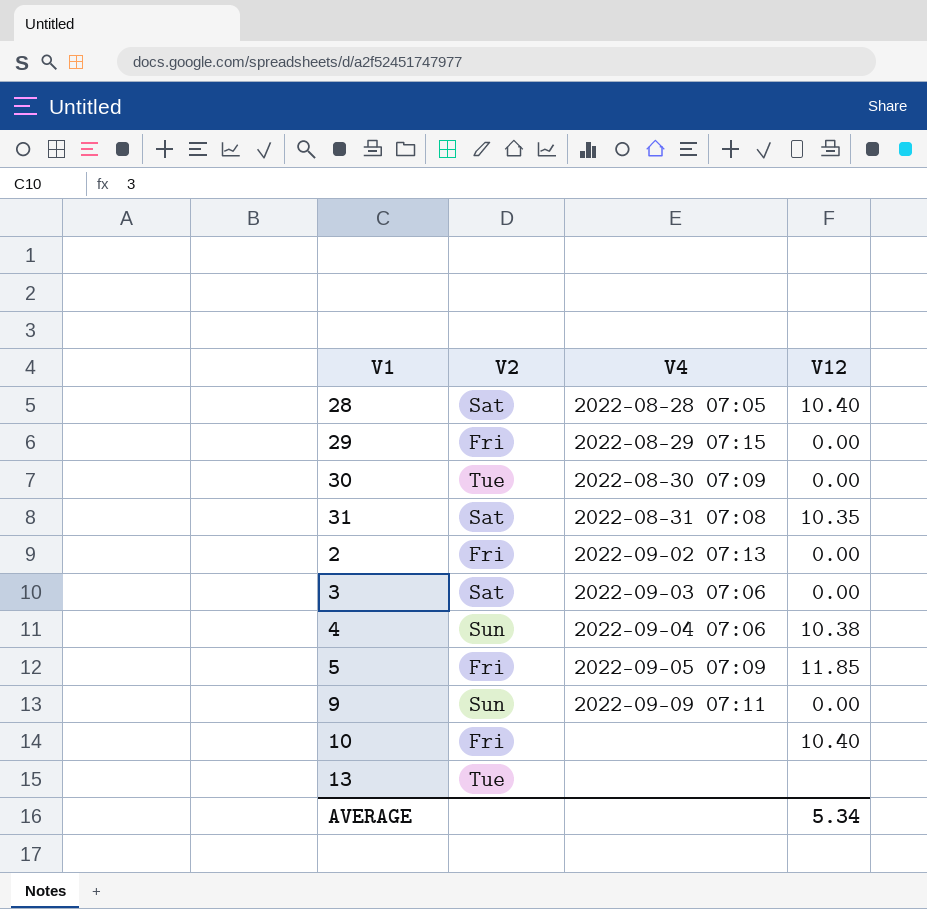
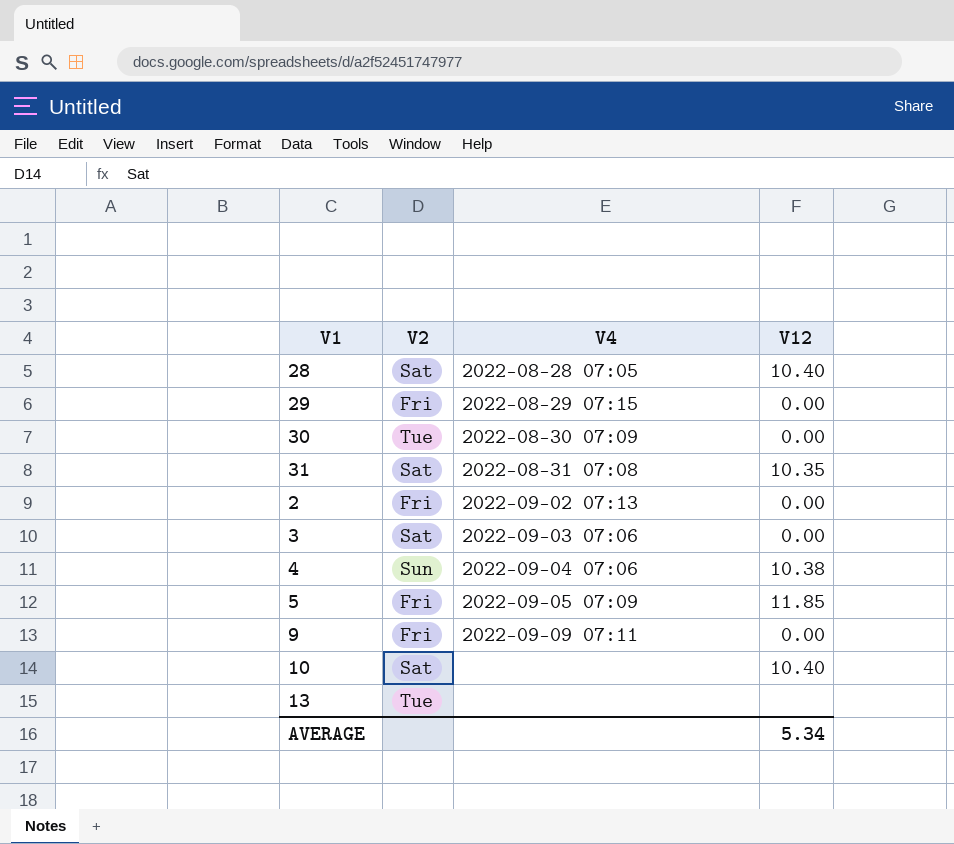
9 | V2: Sun -> Fri
10 | V2: Fri -> Sat

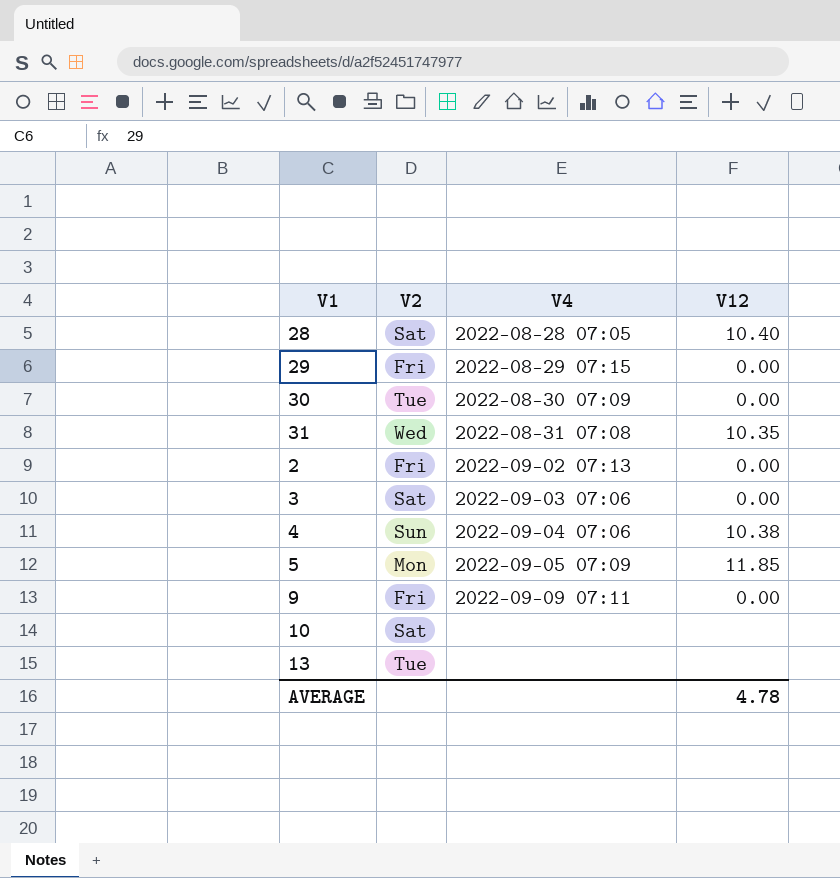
31 | V2: Sat -> Wed
5 | V2: Fri -> Mon
10 | V12: 10.40 -> none
AVERAGE | V12: 5.34 -> 4.78

